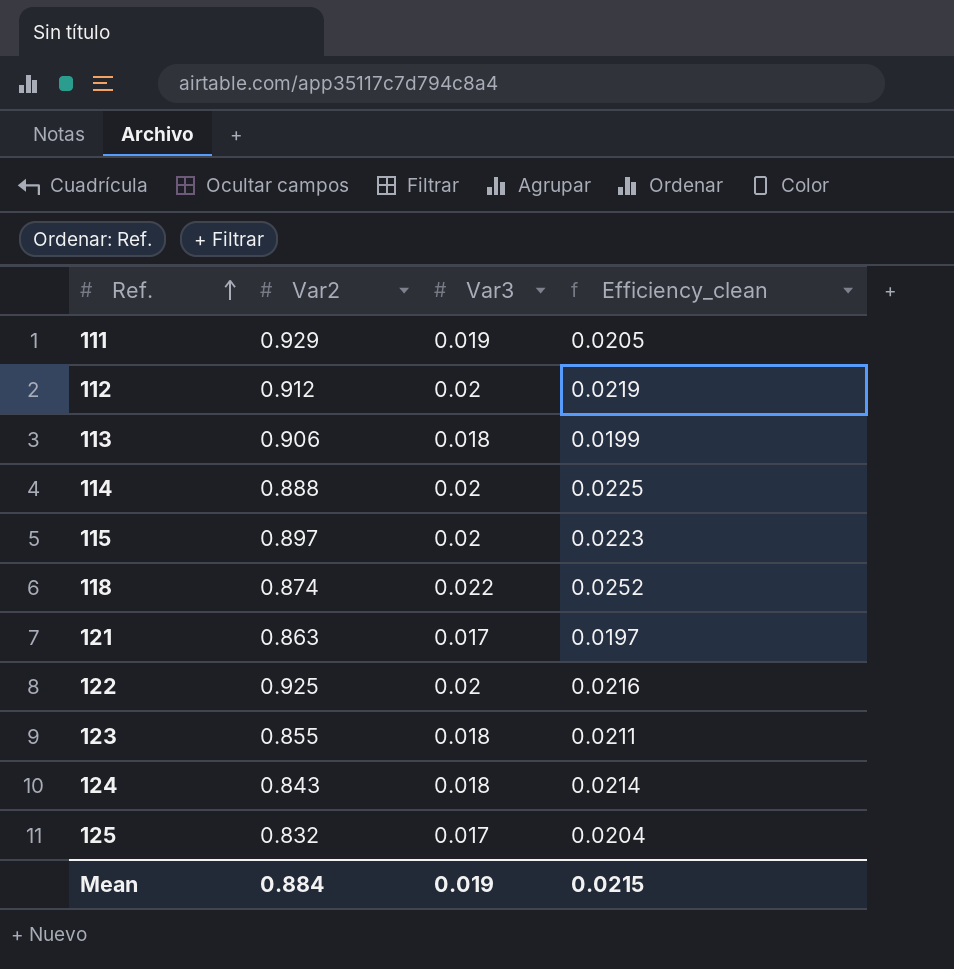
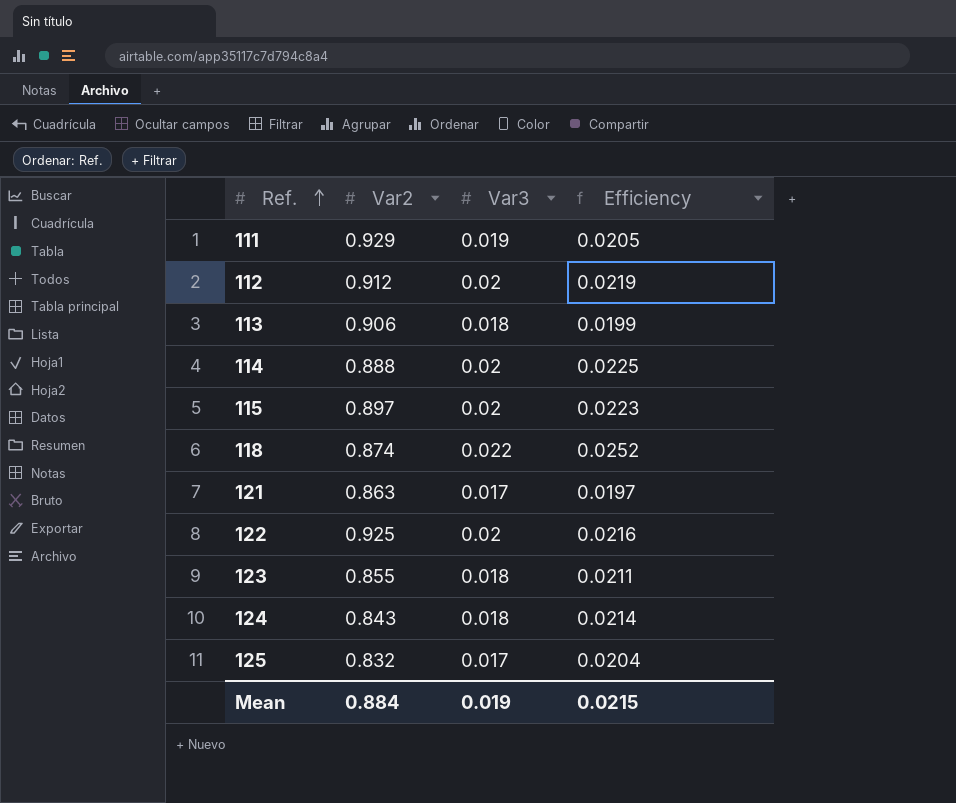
column name: Efficiency_clean -> Efficiency

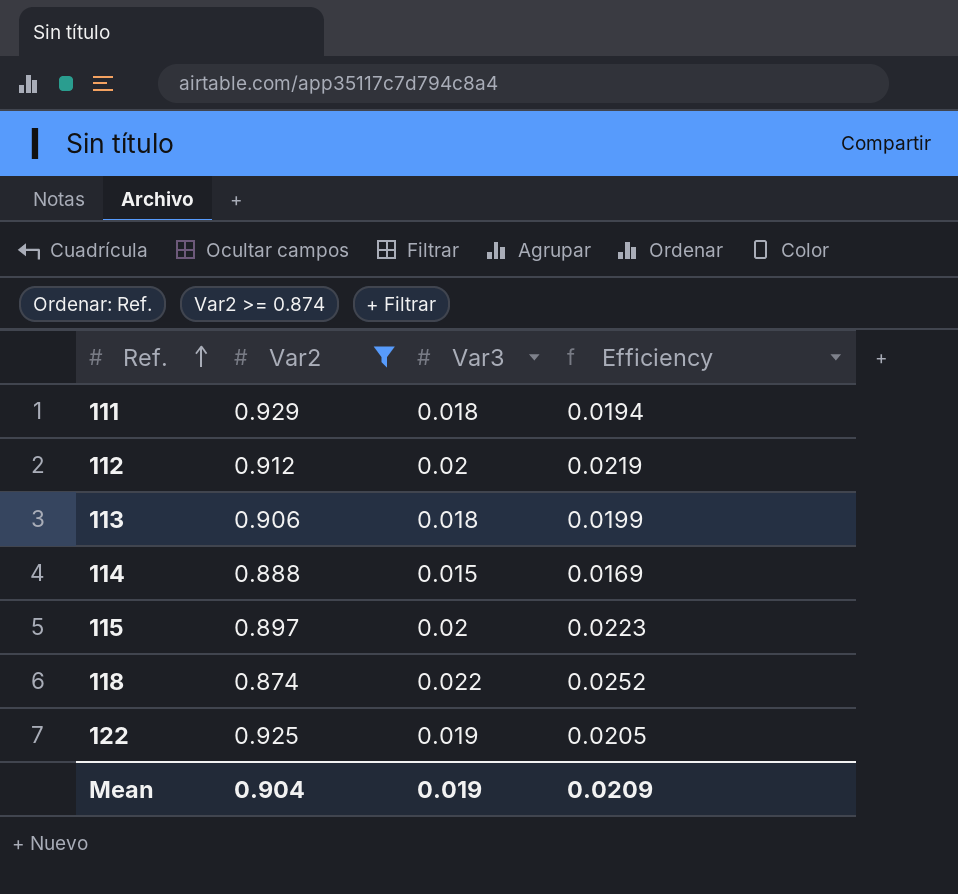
filter: none -> Var2 >= 0.874
111 | Var3: 0.019 -> 0.018
111 | Efficiency: 0.0205 -> 0.0194
114 | Var3: 0.02 -> 0.015
114 | Efficiency: 0.0225 -> 0.0169
122 | Var3: 0.02 -> 0.019
122 | Efficiency: 0.0216 -> 0.0205
Mean | Var2: 0.884 -> 0.904
Mean | Efficiency: 0.0215 -> 0.0209

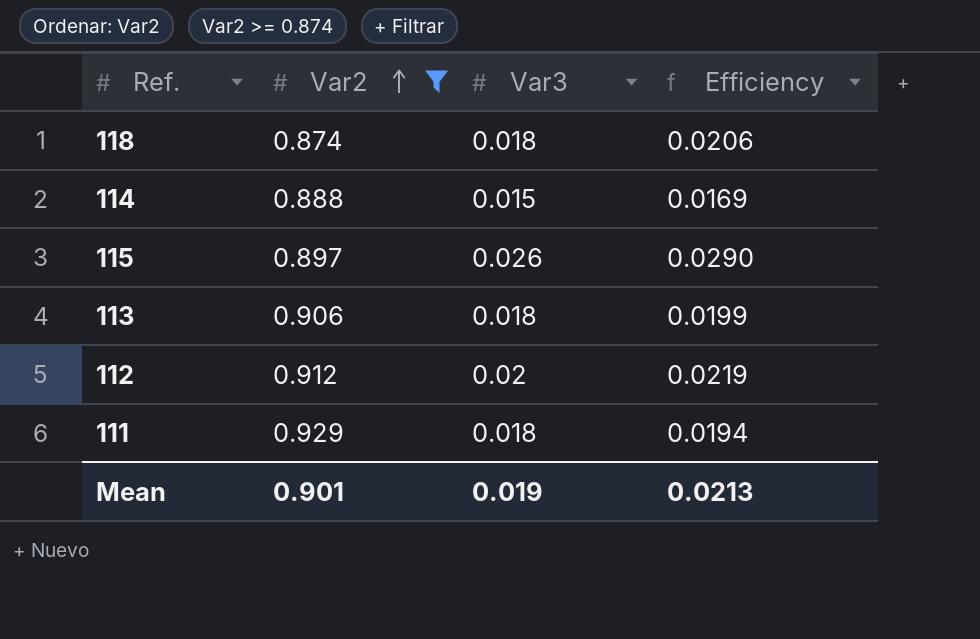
row order: Ref. ascending -> Var2 ascending
row 122: 0.925 | 0.019 | 0.0205 -> none
118 | Var3: 0.022 -> 0.018
118 | Efficiency: 0.0252 -> 0.0206
115 | Var3: 0.02 -> 0.026
115 | Efficiency: 0.0223 -> 0.0290
Mean | Var2: 0.904 -> 0.901
Mean | Efficiency: 0.0209 -> 0.0213

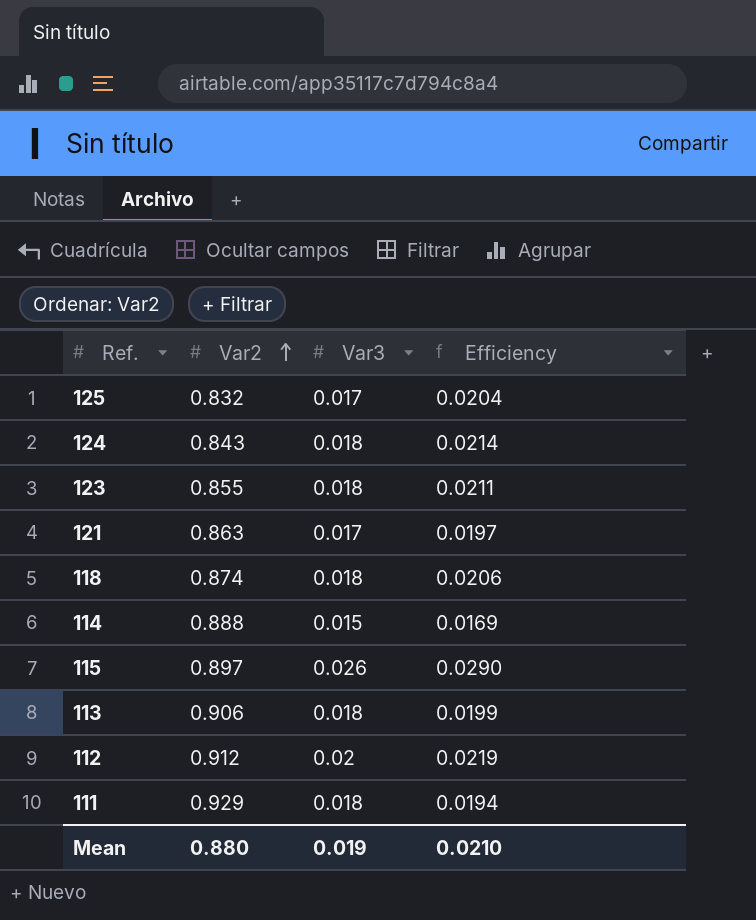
filter: Var2 >= 0.874 -> none
Mean | Var2: 0.901 -> 0.880
Mean | Efficiency: 0.0213 -> 0.0210

